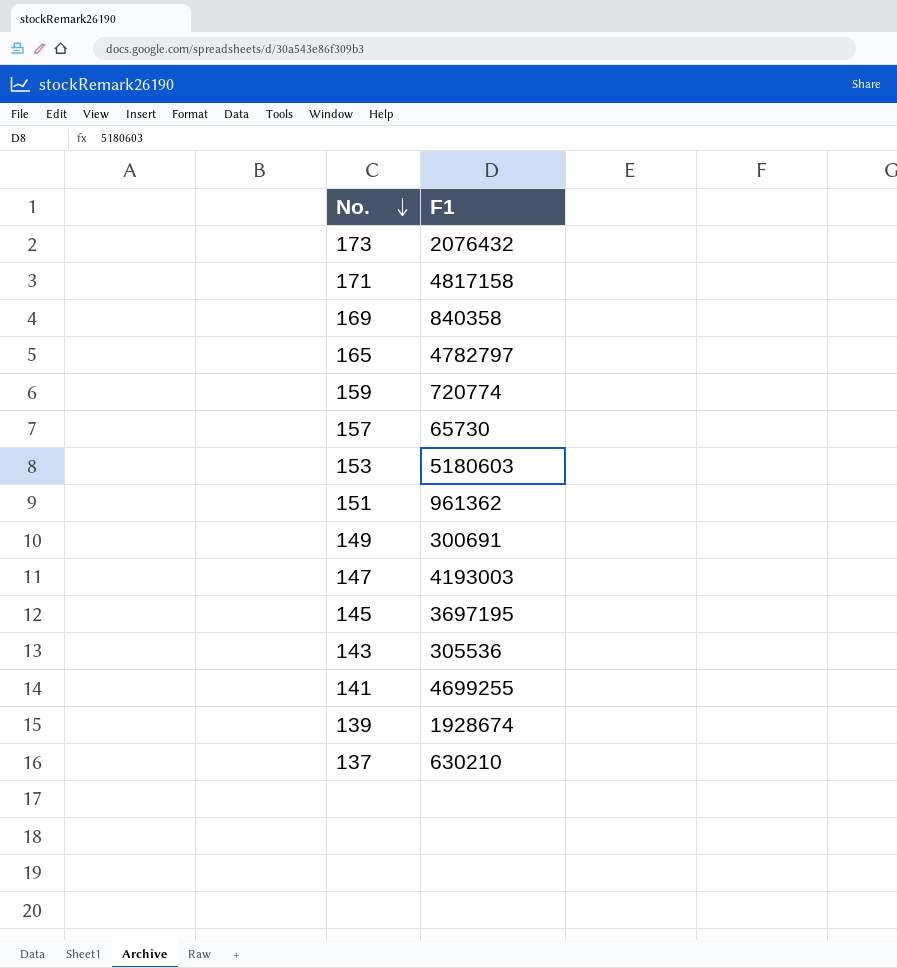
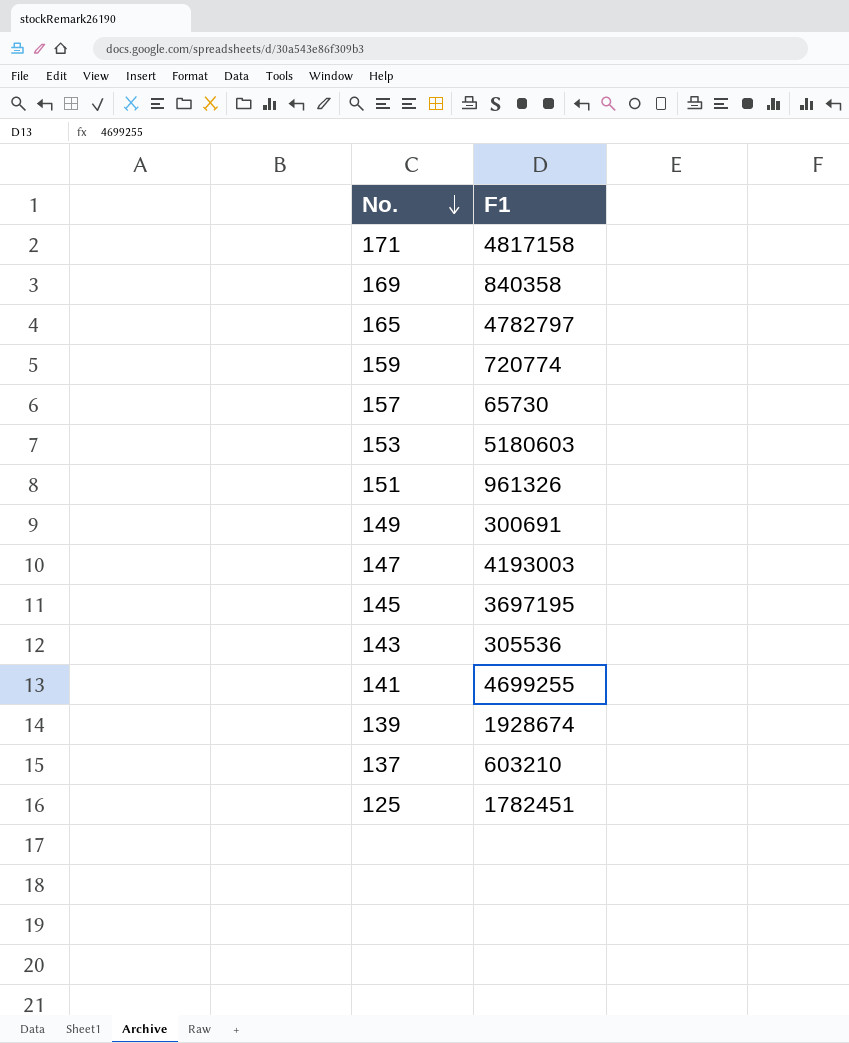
row 173: 2076432 -> none
151 | F1: 961362 -> 961326
137 | F1: 630210 -> 603210
row 125: none -> 1782451

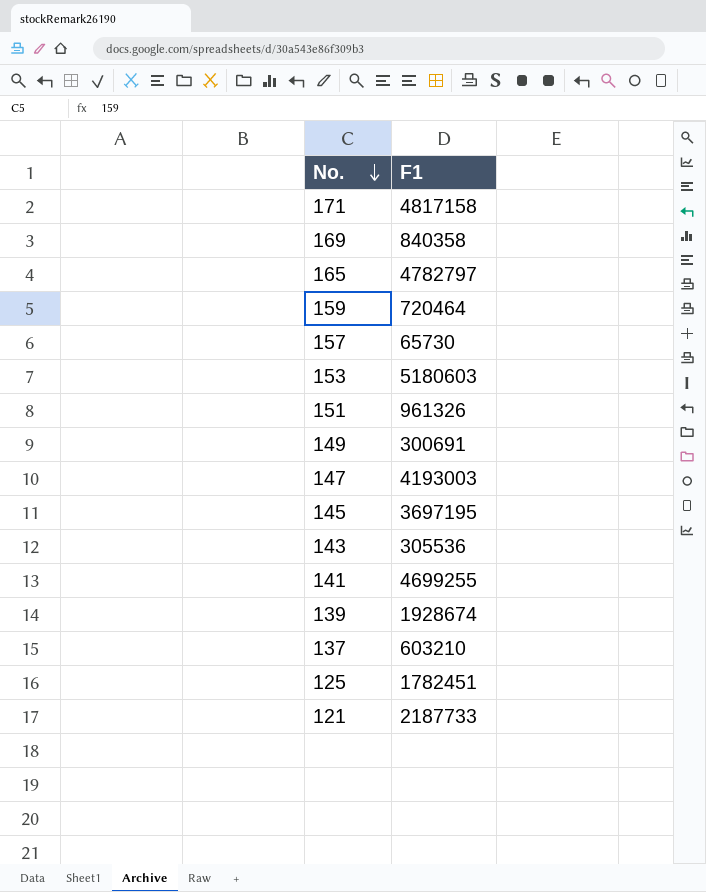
159 | F1: 720774 -> 720464
row 121: none -> 2187733

